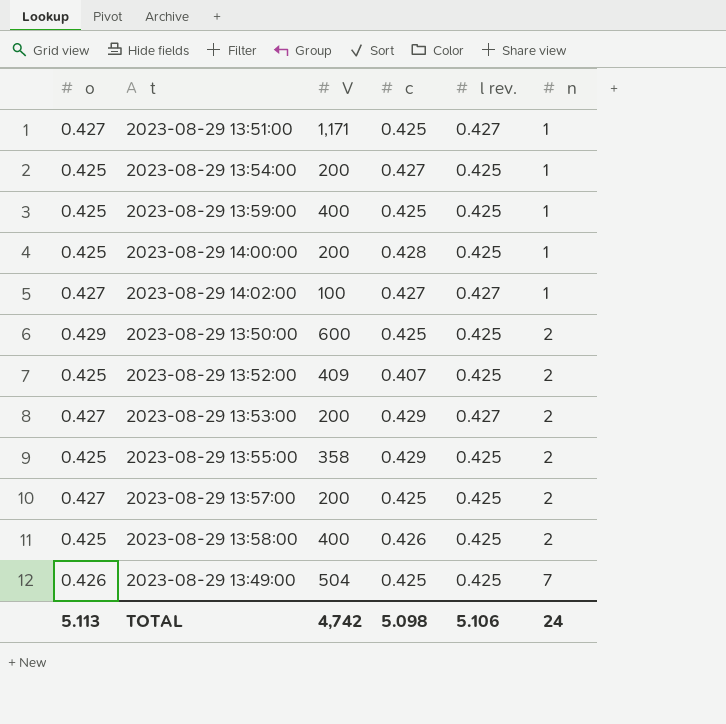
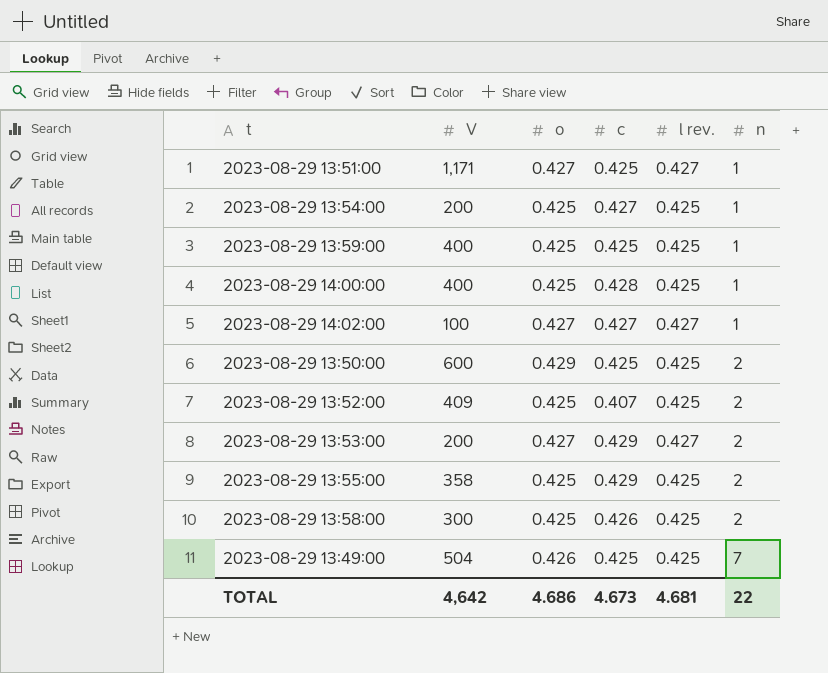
column o | position: 1 -> 3
row 2023-08-29 13:57:00: 0.427 | 200 | 0.425 | 0.425 | 2 -> none
2023-08-29 14:00:00 | V: 200 -> 400
2023-08-29 13:58:00 | V: 400 -> 300
TOTAL | V: 4,742 -> 4,642
TOTAL | o: 5.113 -> 4.686
TOTAL | c: 5.098 -> 4.673
TOTAL | l rev.: 5.106 -> 4.681
TOTAL | n: 24 -> 22

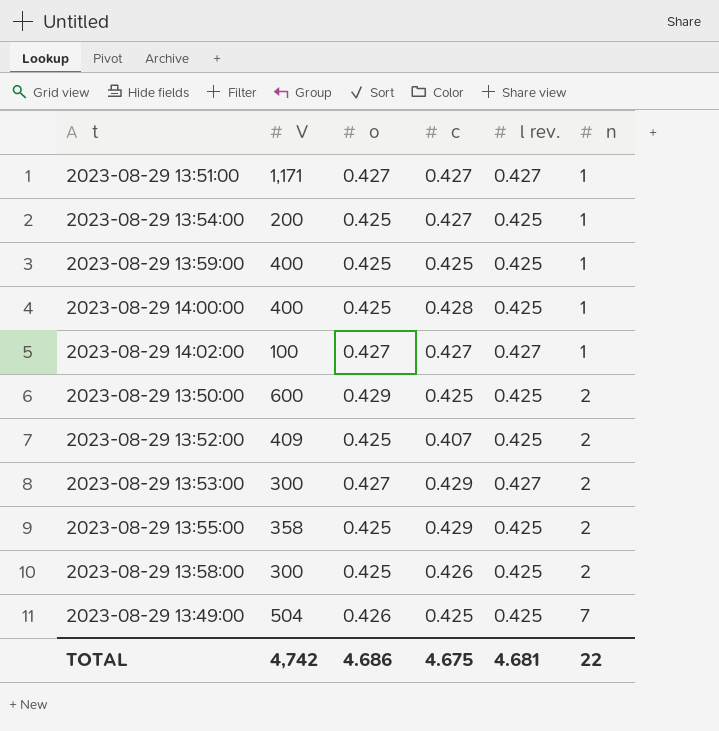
2023-08-29 13:51:00 | c: 0.425 -> 0.427
2023-08-29 13:53:00 | V: 200 -> 300
TOTAL | V: 4,642 -> 4,742
TOTAL | c: 4.673 -> 4.675

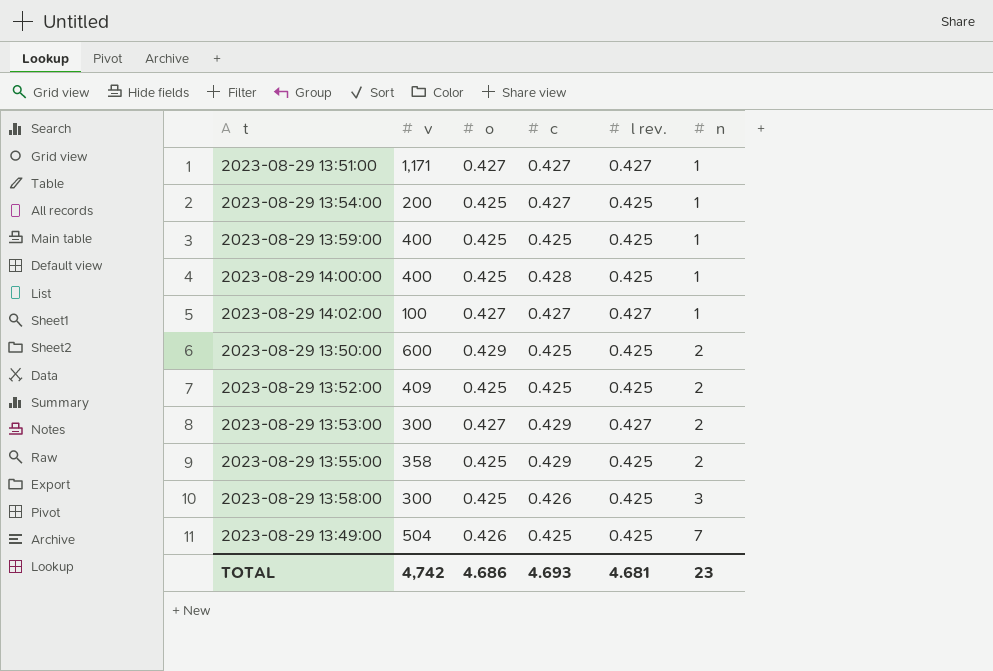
column name: V -> v
2023-08-29 13:52:00 | c: 0.407 -> 0.425
2023-08-29 13:58:00 | n: 2 -> 3
TOTAL | c: 4.675 -> 4.693
TOTAL | n: 22 -> 23

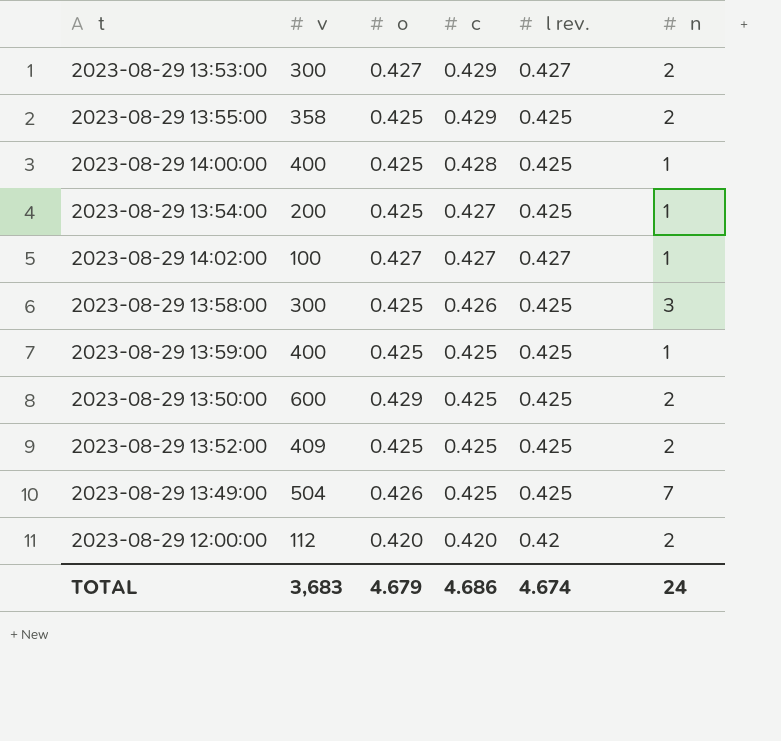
row order: n ascending -> c descending
row 2023-08-29 13:51:00: 1,171 | 0.427 | 0.427 | 0.427 | 1 -> none
row 2023-08-29 12:00:00: none -> 112 | 0.420 | 0.420 | 0.42 | 2
TOTAL | v: 4,742 -> 3,683
TOTAL | o: 4.686 -> 4.679
TOTAL | c: 4.693 -> 4.686
TOTAL | l rev.: 4.681 -> 4.674
TOTAL | n: 23 -> 24

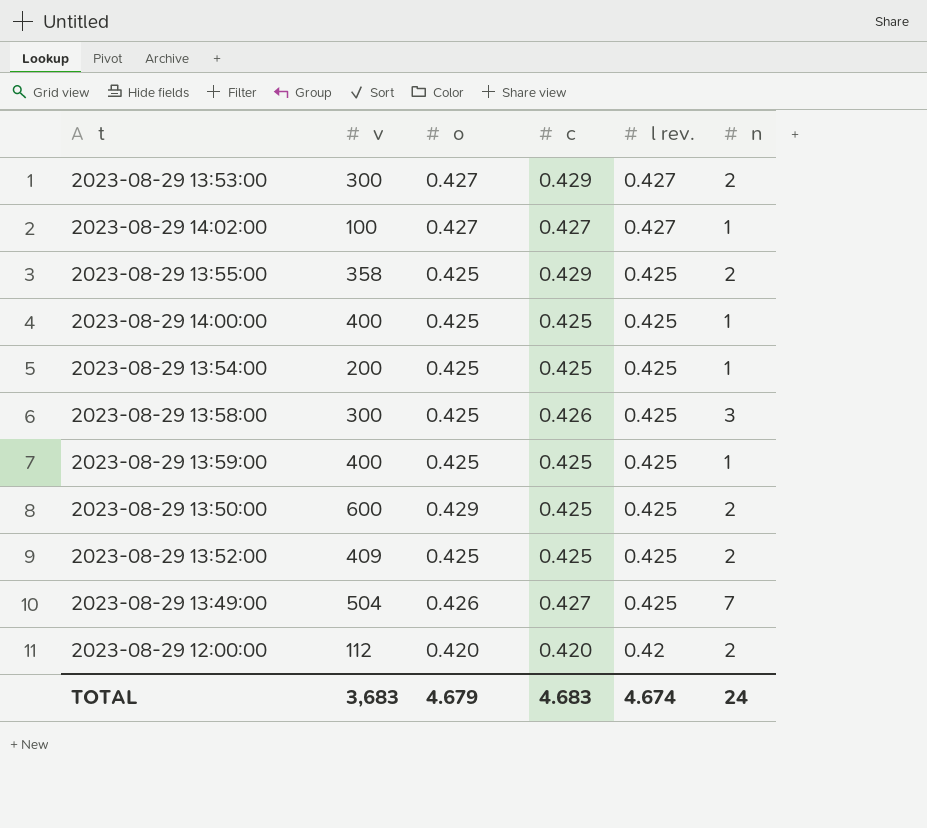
row order: c descending -> l rev. descending
2023-08-29 14:00:00 | c: 0.428 -> 0.425
2023-08-29 13:54:00 | c: 0.427 -> 0.425
2023-08-29 13:49:00 | c: 0.425 -> 0.427
TOTAL | c: 4.686 -> 4.683

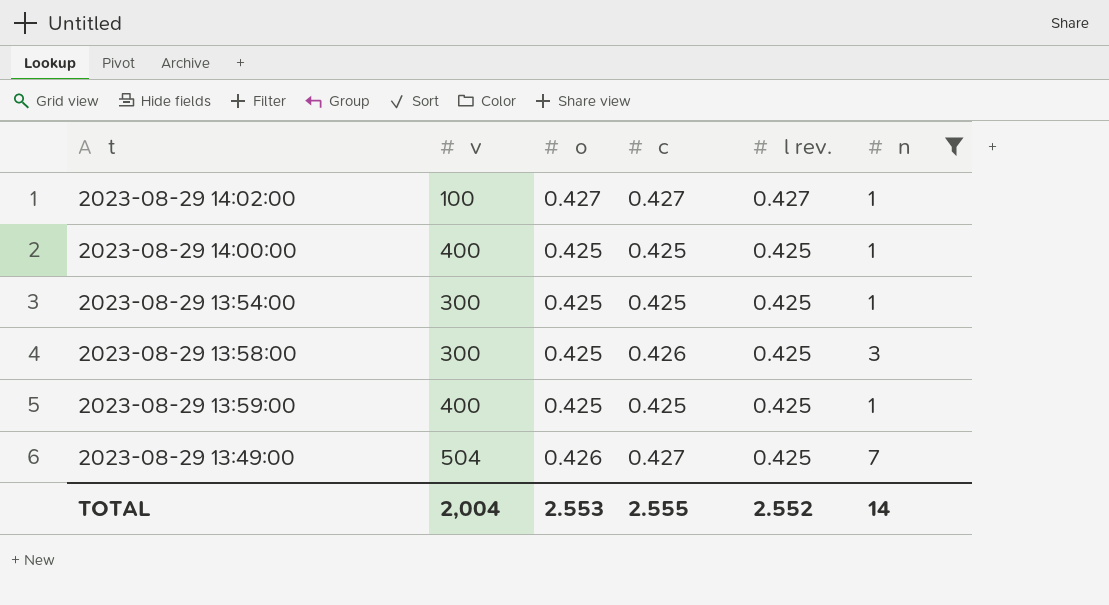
filter: none -> n != 2
2023-08-29 13:54:00 | v: 200 -> 300
TOTAL | v: 3,683 -> 2,004
TOTAL | o: 4.679 -> 2.553
TOTAL | c: 4.683 -> 2.555
TOTAL | l rev.: 4.674 -> 2.552
TOTAL | n: 24 -> 14

